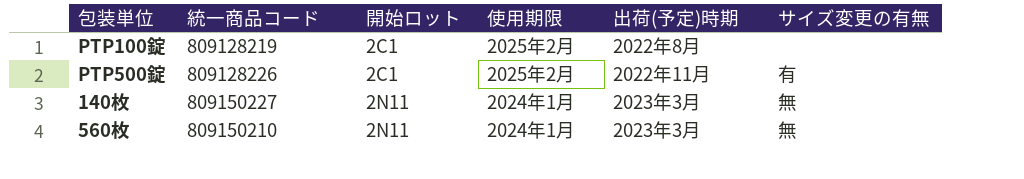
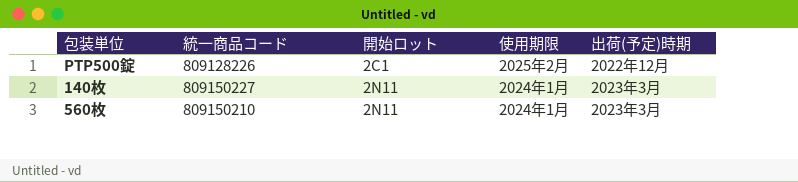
column サイズ変更の有無 | position: 6 -> none
row PTP100錠: 809128219 | 2C1 | 2025年2月 | 2022年8月 | none -> none
PTP500錠 | 出荷(予定)時期: 2022年11月 -> 2022年12月

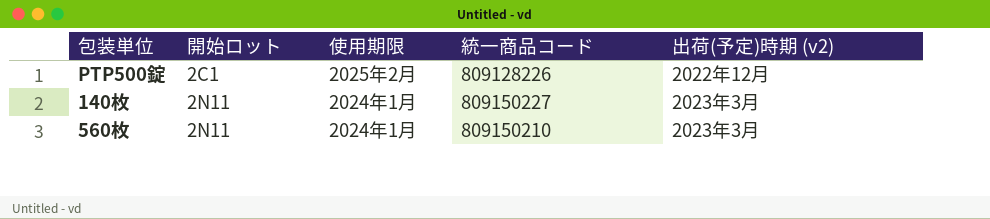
column 統一商品コード | position: 2 -> 4
column name: 出荷(予定)時期 -> 出荷(予定)時期 (v2)

